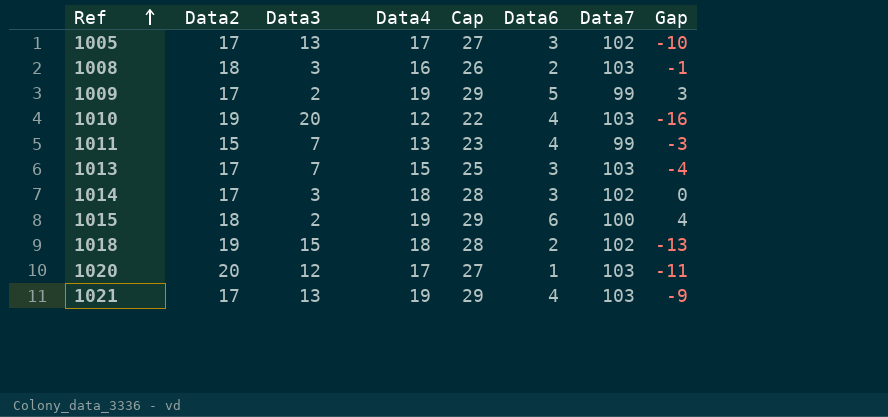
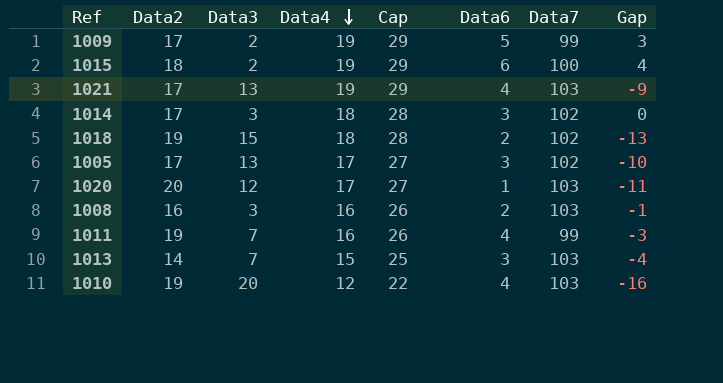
row order: Ref ascending -> Data4 descending
1008 | Data2: 18 -> 16
1011 | Data2: 15 -> 19
1011 | Data4: 13 -> 16
1011 | Cap: 23 -> 26
1013 | Data2: 17 -> 14

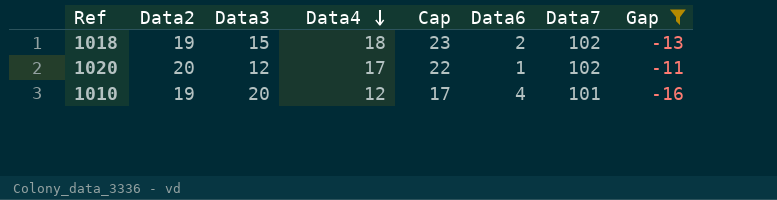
filter: none -> Gap <= -11
column Cap | formula: [Data4] + 10 -> [Data4] + 5
1020 | Data7: 103 -> 102
1010 | Data7: 103 -> 101

